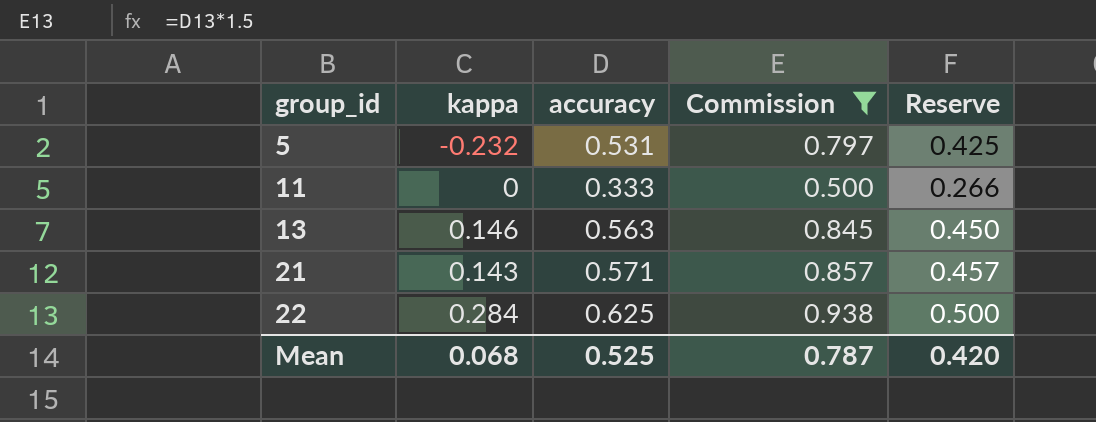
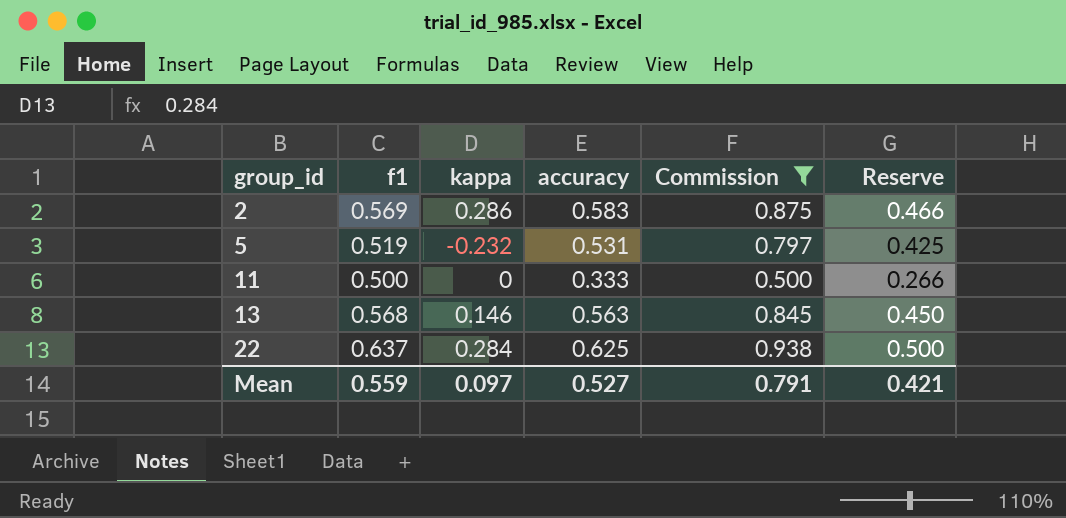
column f1 | position: none -> 2
row 21: 0.143 | 0.571 | 0.857 | 0.457 -> none
row 2: none -> 0.569 | 0.286 | 0.583 | 0.875 | 0.466
Mean | kappa: 0.068 -> 0.097
Mean | accuracy: 0.525 -> 0.527
Mean | Commission: 0.787 -> 0.791
Mean | Reserve: 0.420 -> 0.421

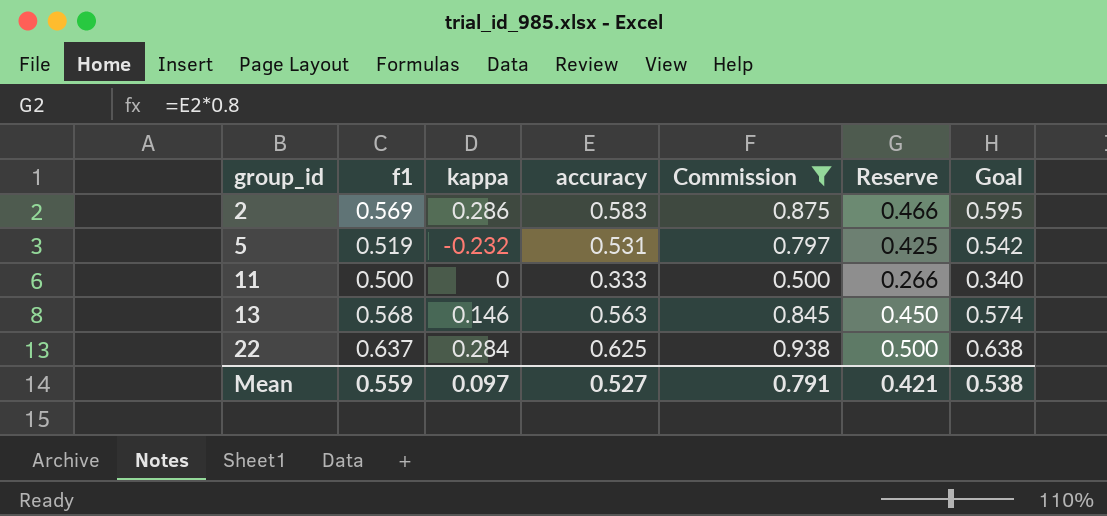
column Goal | formula: none -> [accuracy] * 1.02

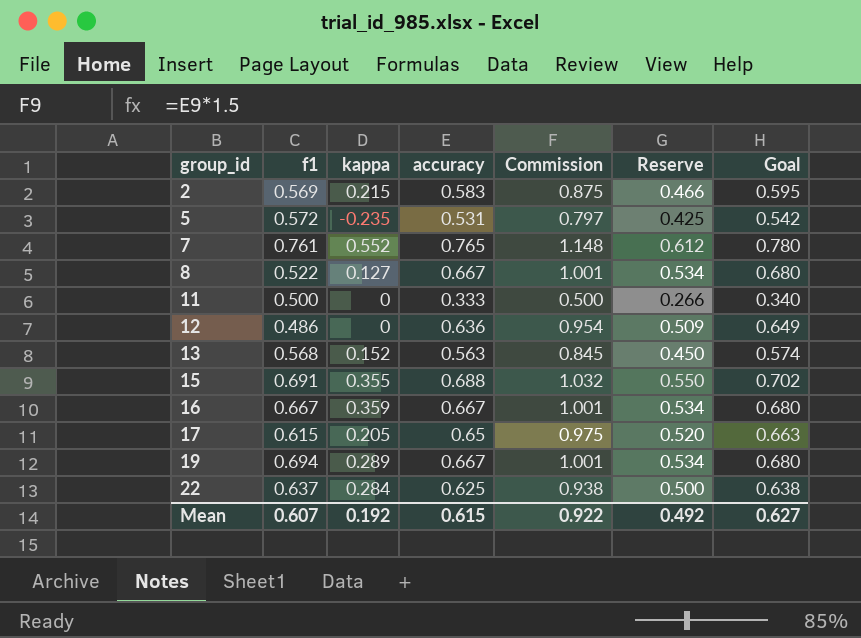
filter: Commission <= 0.938 -> none
2 | kappa: 0.286 -> 0.215
5 | f1: 0.519 -> 0.572
5 | kappa: -0.232 -> -0.235
13 | kappa: 0.146 -> 0.152
Mean | f1: 0.559 -> 0.607
Mean | kappa: 0.097 -> 0.192
Mean | accuracy: 0.527 -> 0.615
Mean | Commission: 0.791 -> 0.922
Mean | Reserve: 0.421 -> 0.492
Mean | Goal: 0.538 -> 0.627

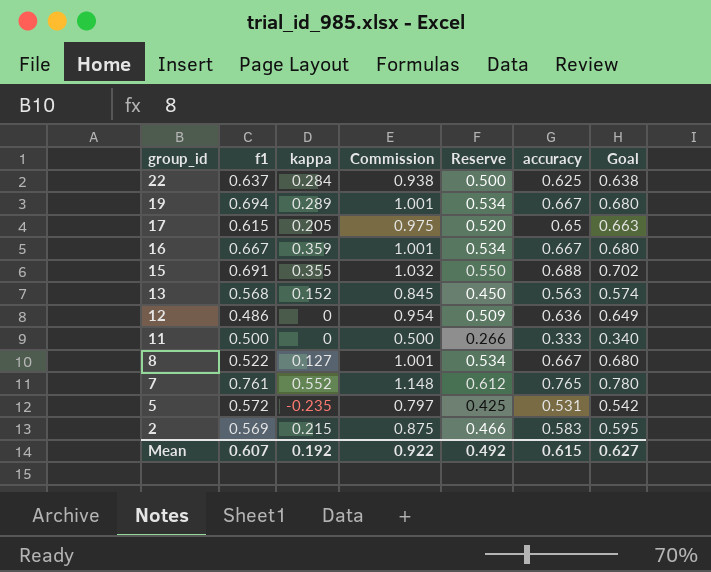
row order: group_id ascending -> group_id descending
column accuracy | position: 4 -> 6

